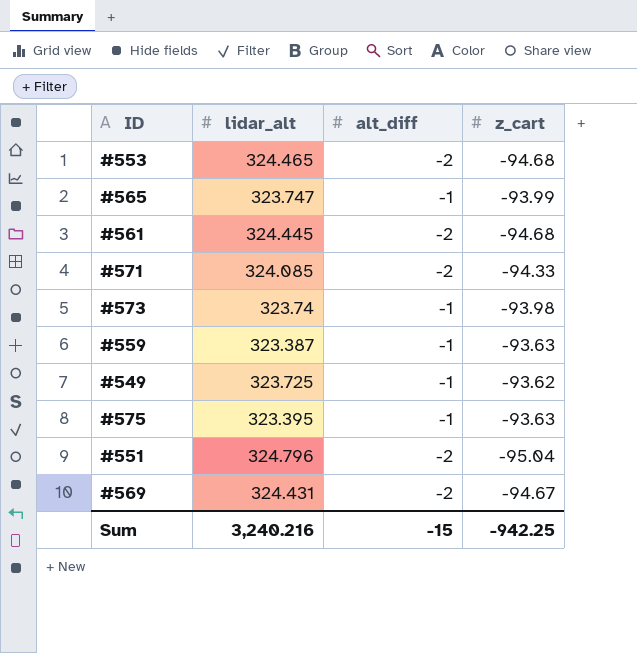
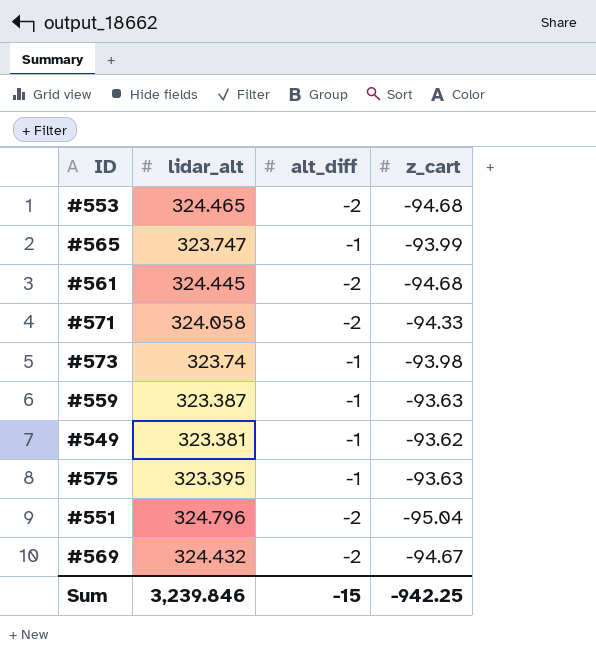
#571 | lidar_alt: 324.085 -> 324.058
#549 | lidar_alt: 323.725 -> 323.381
#569 | lidar_alt: 324.431 -> 324.432
Sum | lidar_alt: 3,240.216 -> 3,239.846

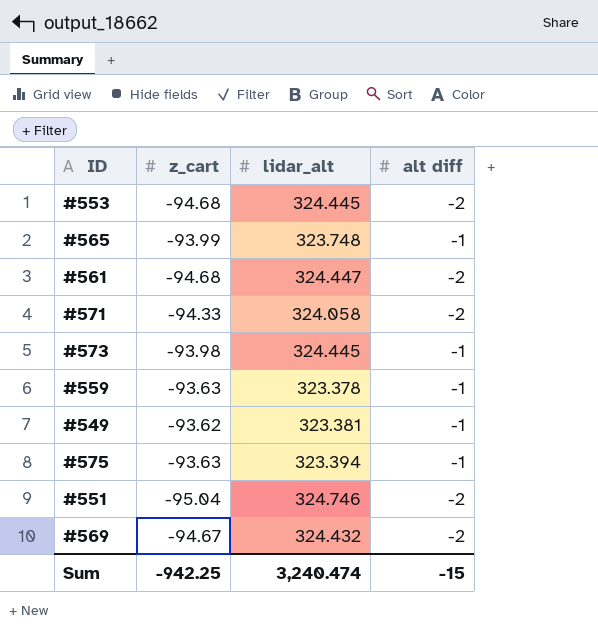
column z_cart | position: 4 -> 2
column name: alt_diff -> alt diff
#553 | lidar_alt: 324.465 -> 324.445
#565 | lidar_alt: 323.747 -> 323.748
#561 | lidar_alt: 324.445 -> 324.447
#573 | lidar_alt: 323.74 -> 324.445
#559 | lidar_alt: 323.387 -> 323.378
#575 | lidar_alt: 323.395 -> 323.394
#551 | lidar_alt: 324.796 -> 324.746
Sum | lidar_alt: 3,239.846 -> 3,240.474

